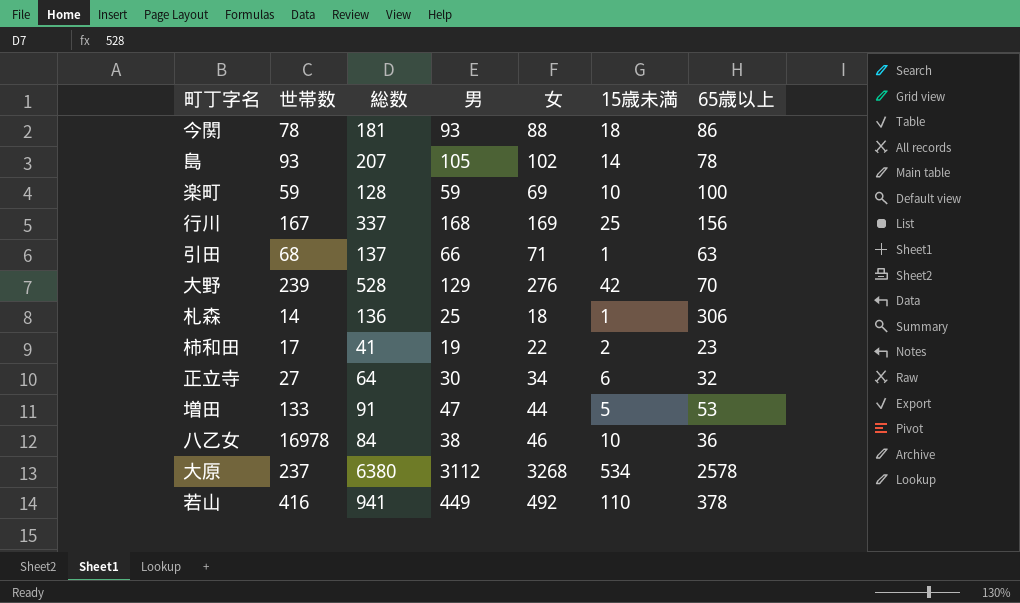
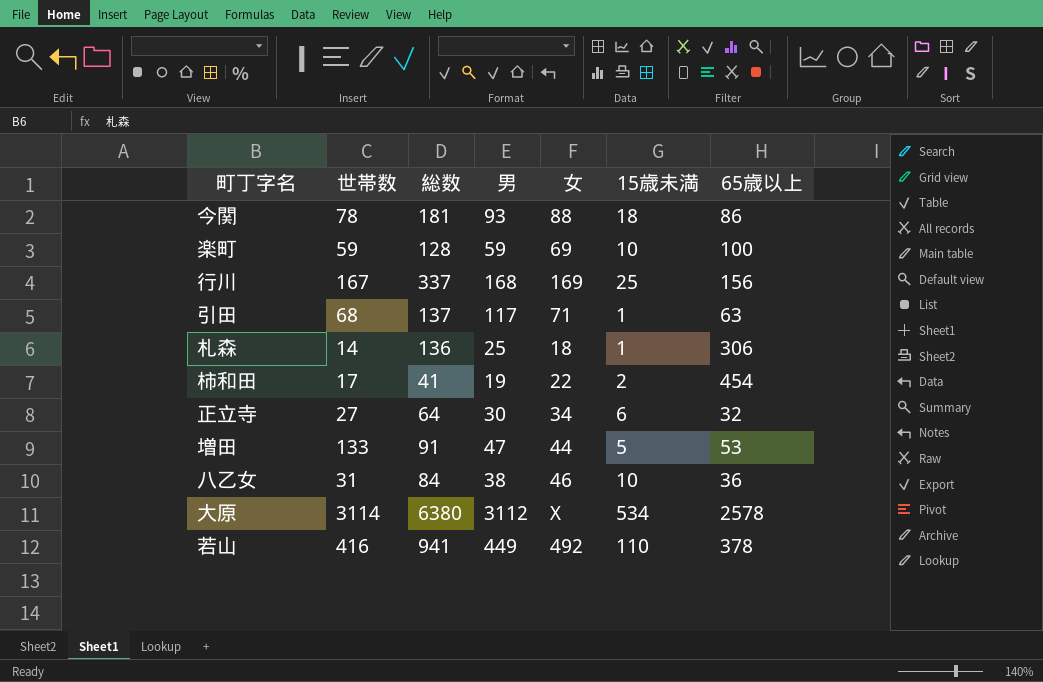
row 島: 93 | 207 | 105 | 102 | 14 | 78 -> none
row 大野: 239 | 528 | 129 | 276 | 42 | 70 -> none
引田 | 男: 66 -> 117
柿和田 | 65歳以上: 23 -> 454
八乙女 | 世帯数: 16978 -> 31
大原 | 世帯数: 237 -> 3114
大原 | 女: 3268 -> X

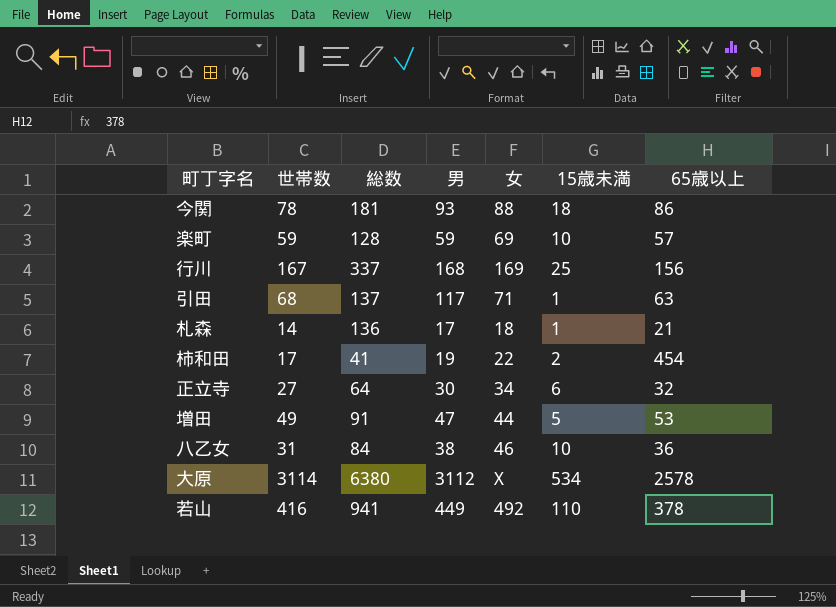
楽町 | 65歳以上: 100 -> 57
札森 | 男: 25 -> 17
札森 | 65歳以上: 306 -> 21
増田 | 世帯数: 133 -> 49

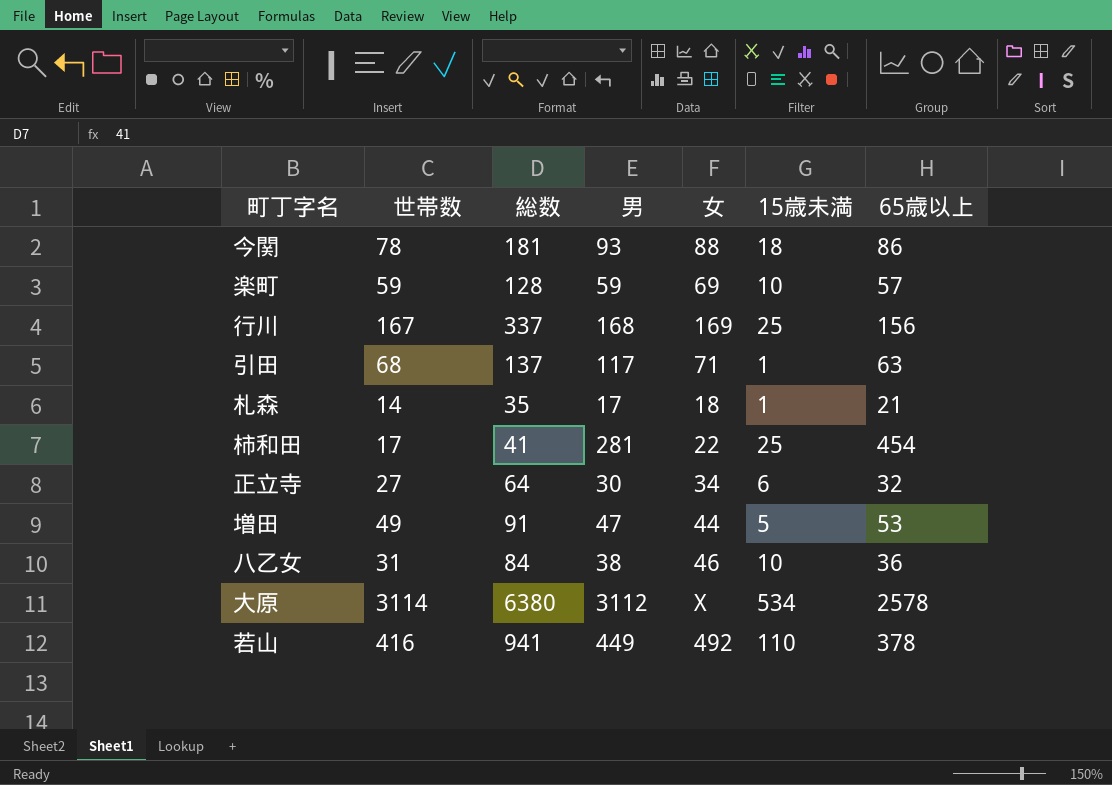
札森 | 総数: 136 -> 35
柿和田 | 男: 19 -> 281
柿和田 | 15歳未満: 2 -> 25

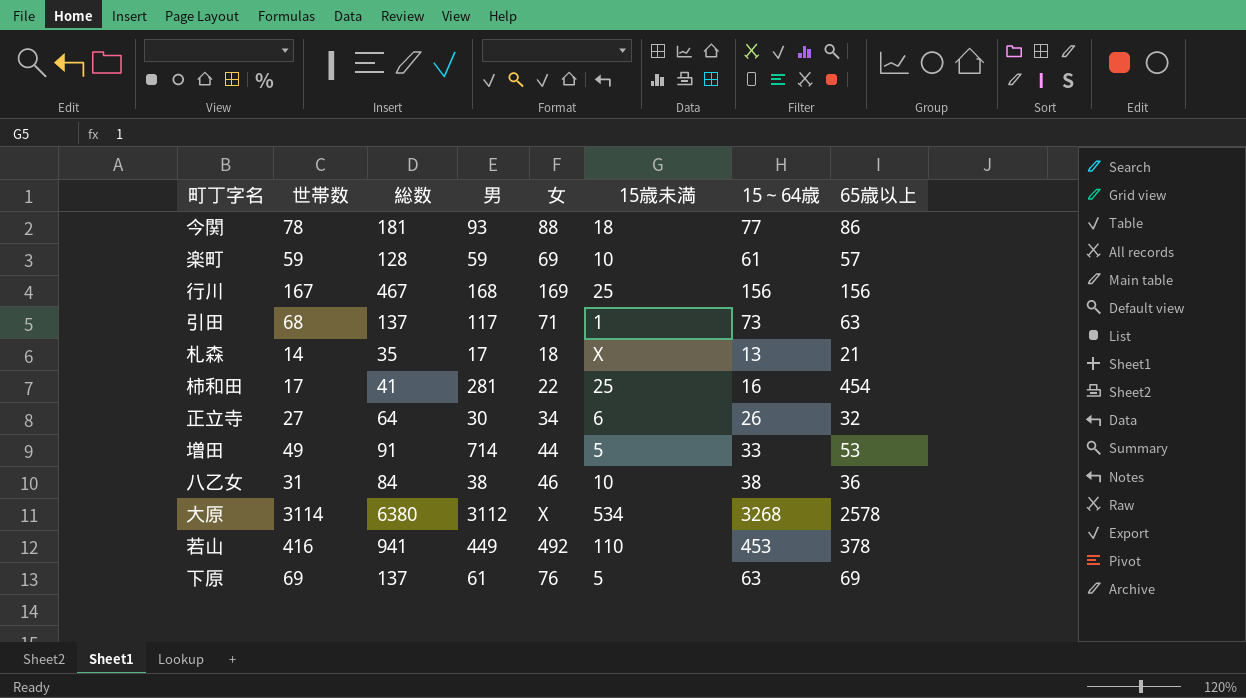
column 15～64歳 | position: none -> 7
行川 | 総数: 337 -> 467
札森 | 15歳未満: 1 -> X
増田 | 男: 47 -> 714
row 下原: none -> 69 | 137 | 61 | 76 | 5 | 63 | 69

